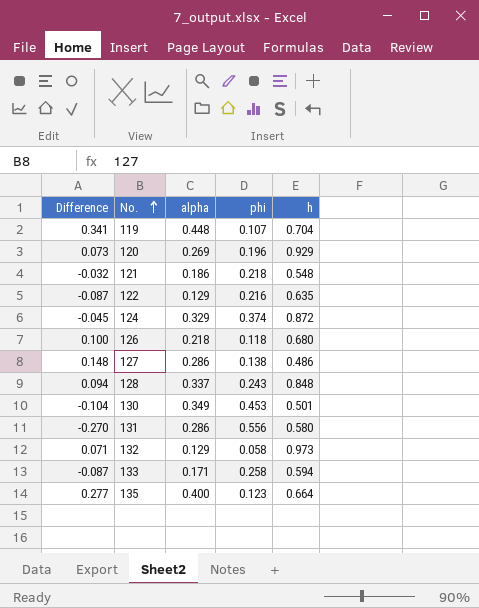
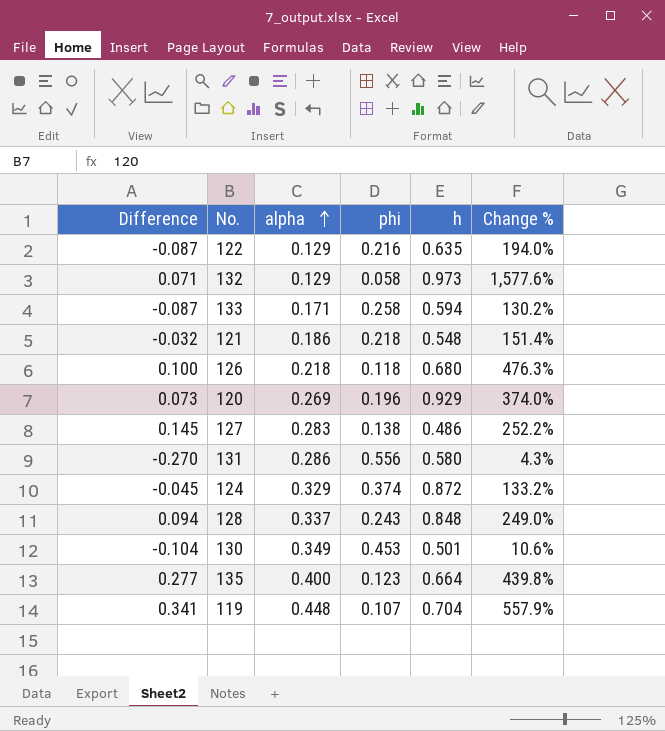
row order: No. ascending -> alpha ascending
column Change % | formula: none -> ([h] - [phi]) / [phi]
127 | Difference: 0.148 -> 0.145
127 | alpha: 0.286 -> 0.283

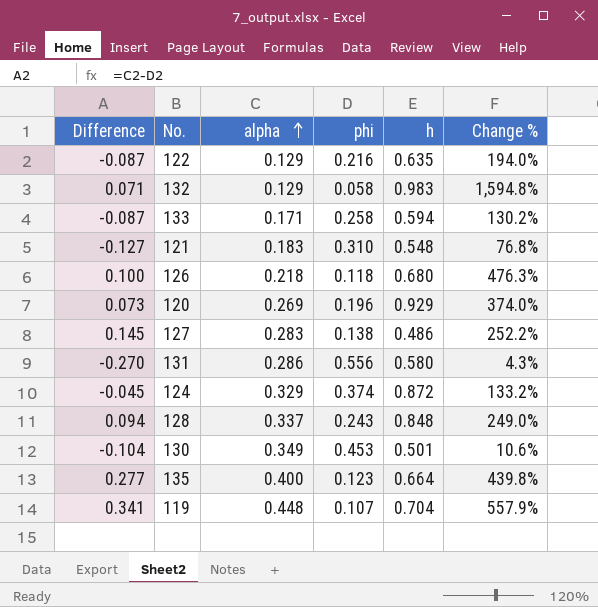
132 | h: 0.973 -> 0.983
132 | Change %: 1,577.6% -> 1,594.8%
121 | Difference: -0.032 -> -0.127
121 | alpha: 0.186 -> 0.183
121 | phi: 0.218 -> 0.310
121 | Change %: 151.4% -> 76.8%

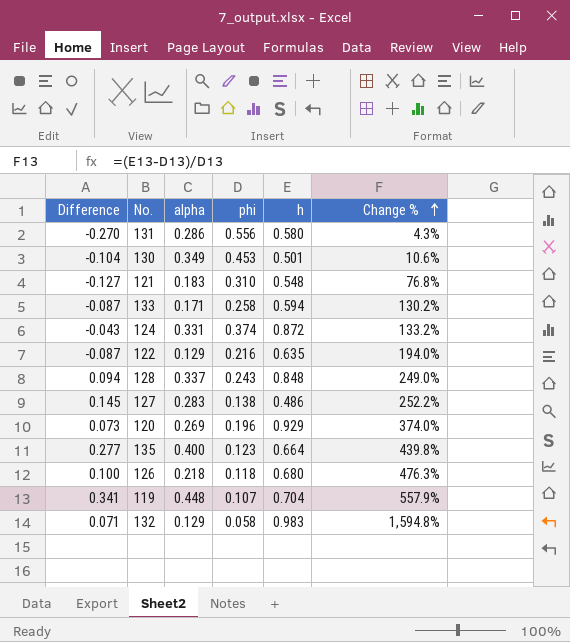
row order: alpha ascending -> Change % ascending
124 | Difference: -0.045 -> -0.043
124 | alpha: 0.329 -> 0.331

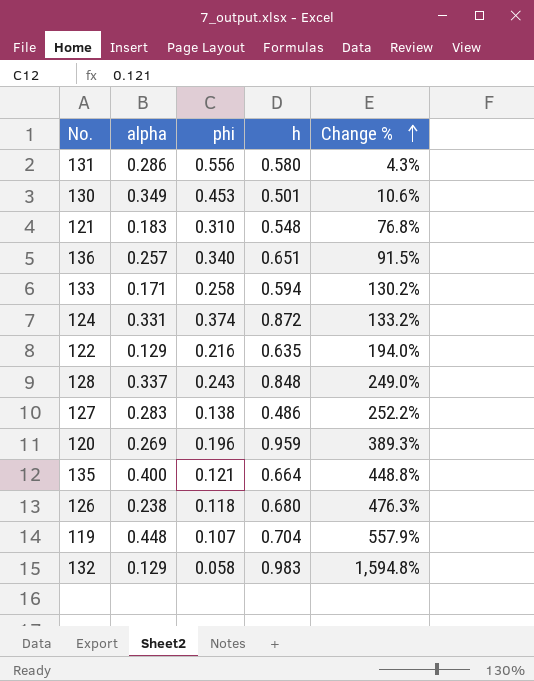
column Difference | formula: [alpha] - [phi] -> none
row 136: none -> 0.257 | 0.340 | 0.651 | 91.5%
120 | h: 0.929 -> 0.959
120 | Change %: 374.0% -> 389.3%
135 | phi: 0.123 -> 0.121
135 | Change %: 439.8% -> 448.8%
126 | alpha: 0.218 -> 0.238

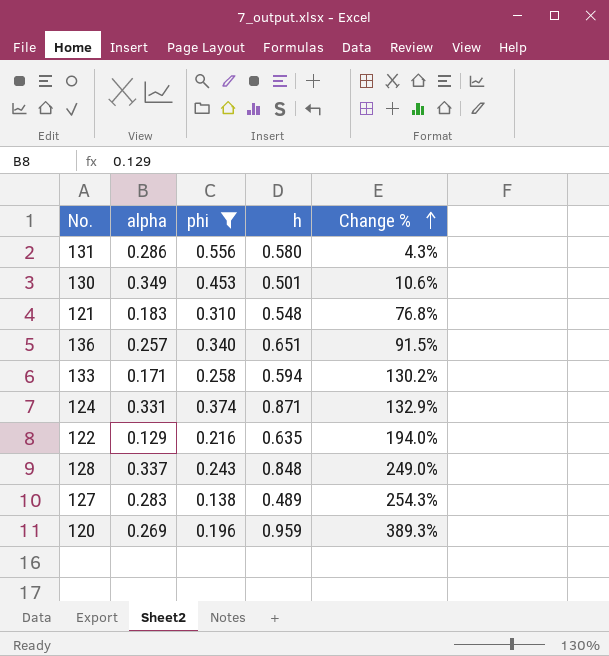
filter: none -> phi >= 0.138
124 | h: 0.872 -> 0.871
124 | Change %: 133.2% -> 132.9%
127 | h: 0.486 -> 0.489
127 | Change %: 252.2% -> 254.3%

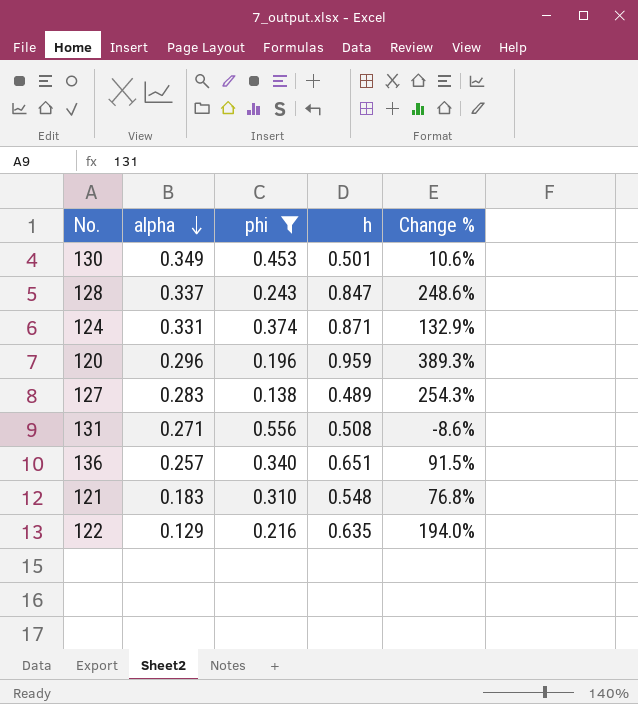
row order: Change % ascending -> alpha descending
row 133: 0.171 | 0.258 | 0.594 | 130.2% -> none
128 | h: 0.848 -> 0.847
128 | Change %: 249.0% -> 248.6%
120 | alpha: 0.269 -> 0.296
131 | alpha: 0.286 -> 0.271
131 | h: 0.580 -> 0.508
131 | Change %: 4.3% -> -8.6%

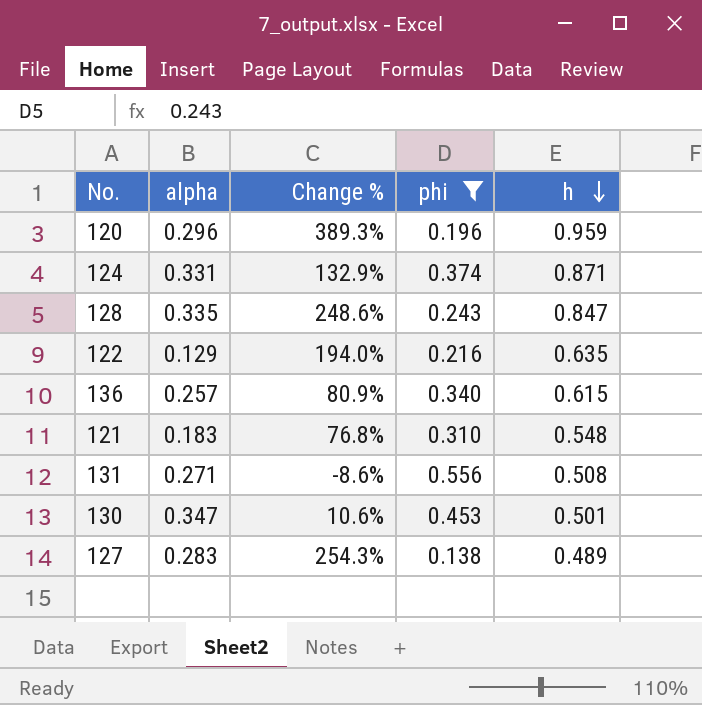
row order: alpha descending -> h descending
column Change % | position: 5 -> 3
128 | alpha: 0.337 -> 0.335
136 | Change %: 91.5% -> 80.9%
136 | h: 0.651 -> 0.615
130 | alpha: 0.349 -> 0.347

